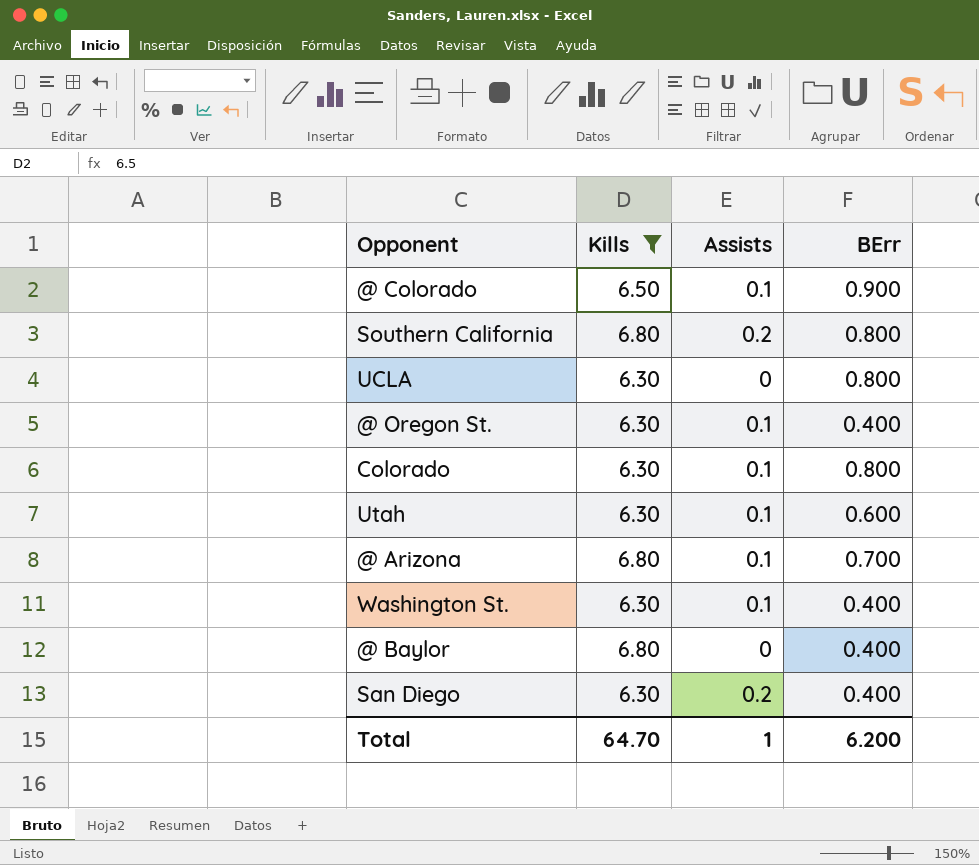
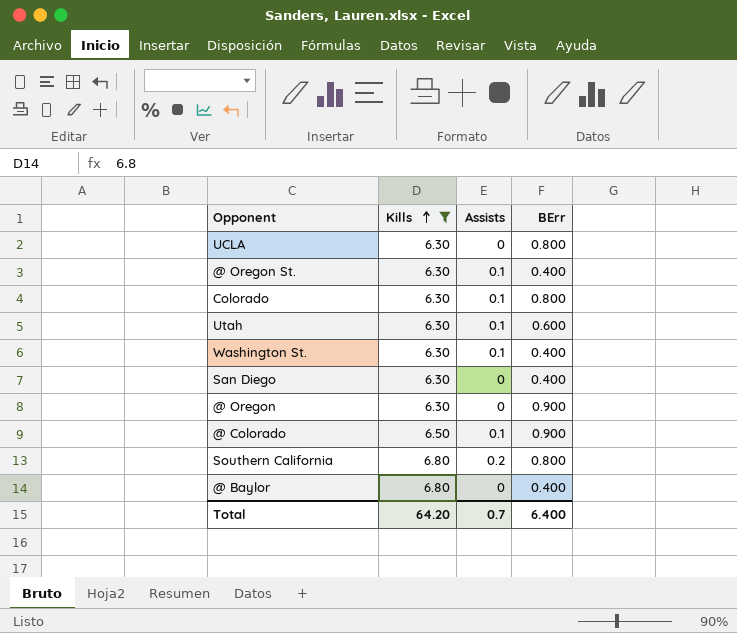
row order: none -> Kills ascending
row @ Arizona: 6.80 | 0.1 | 0.700 -> none
San Diego | Assists: 0.2 -> 0
row @ Oregon: none -> 6.30 | 0 | 0.900
Total | Kills: 64.70 -> 64.20
Total | Assists: 1 -> 0.7
Total | BErr: 6.200 -> 6.400

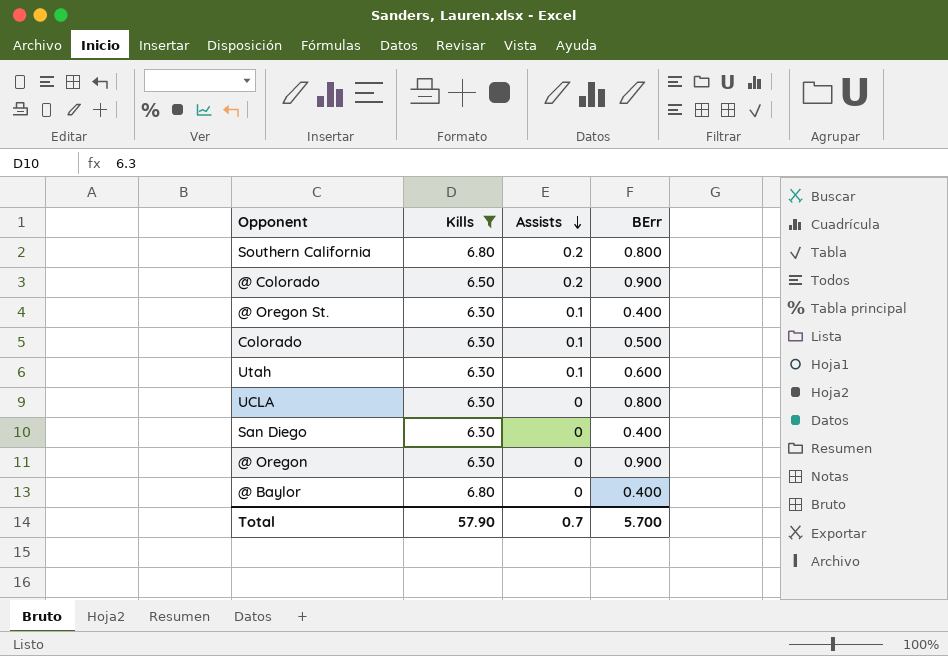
row order: Kills ascending -> Assists descending
row Washington St.: 6.30 | 0.1 | 0.400 -> none
@ Colorado | Assists: 0.1 -> 0.2
Colorado | BErr: 0.800 -> 0.500
Total | Kills: 64.20 -> 57.90
Total | BErr: 6.400 -> 5.700

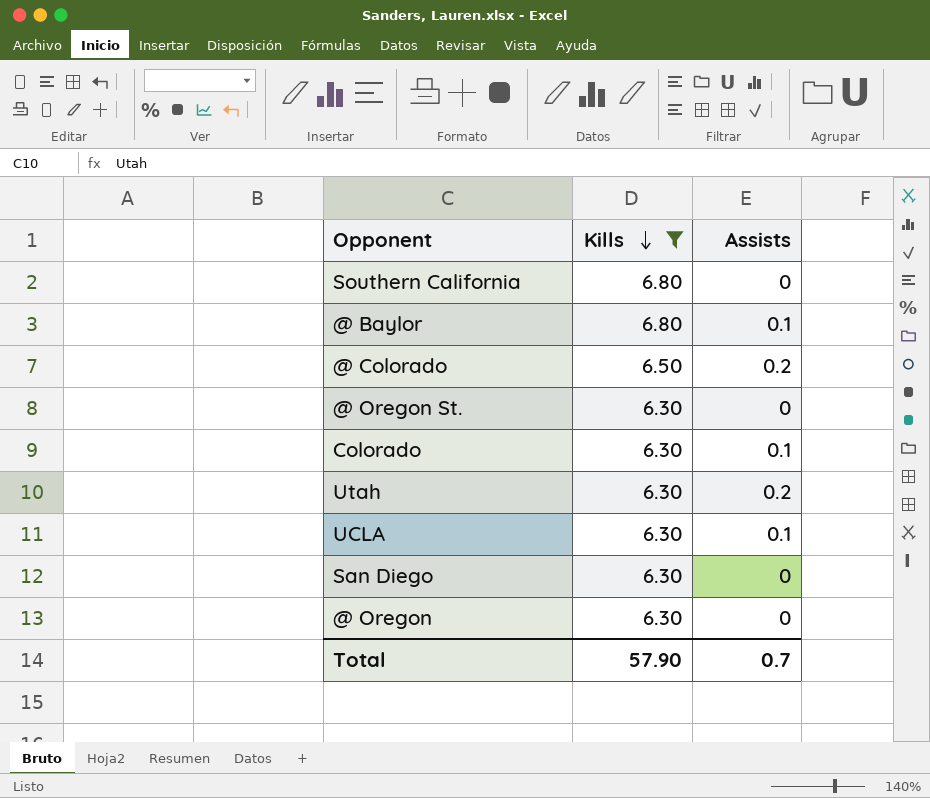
row order: Assists descending -> Kills descending
column BErr | position: 4 -> none
Southern California | Assists: 0.2 -> 0
@ Baylor | Assists: 0 -> 0.1
@ Oregon St. | Assists: 0.1 -> 0
Utah | Assists: 0.1 -> 0.2
UCLA | Assists: 0 -> 0.1

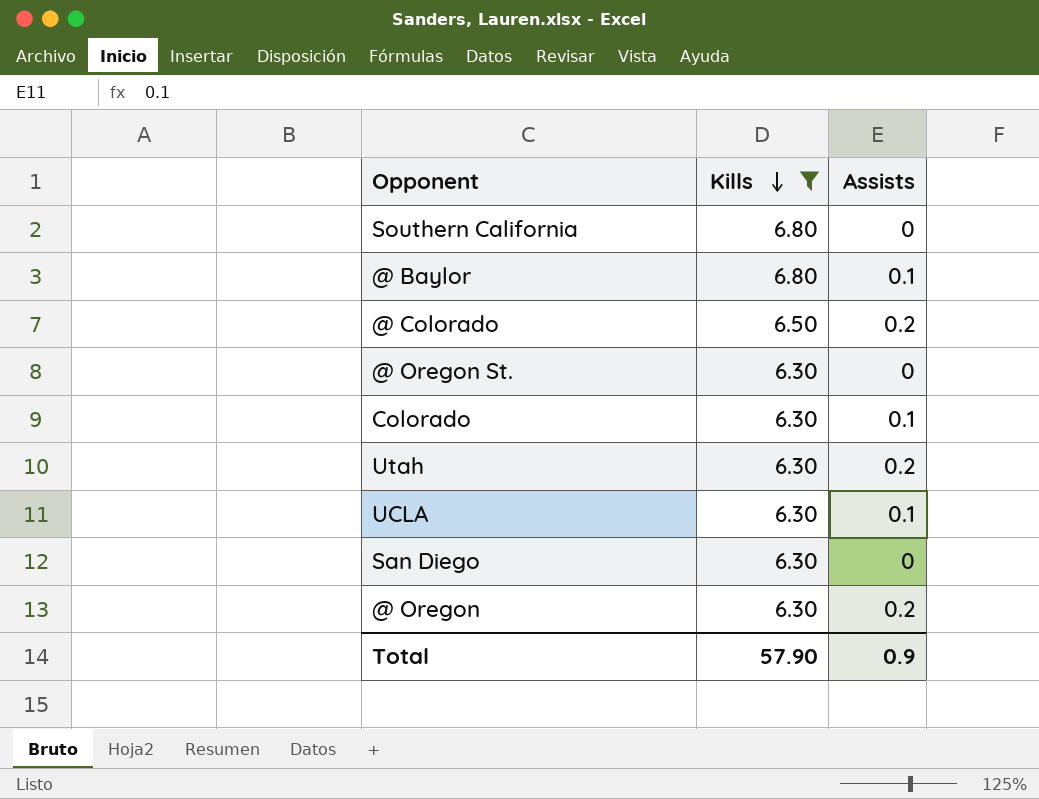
@ Oregon | Assists: 0 -> 0.2
Total | Assists: 0.7 -> 0.9

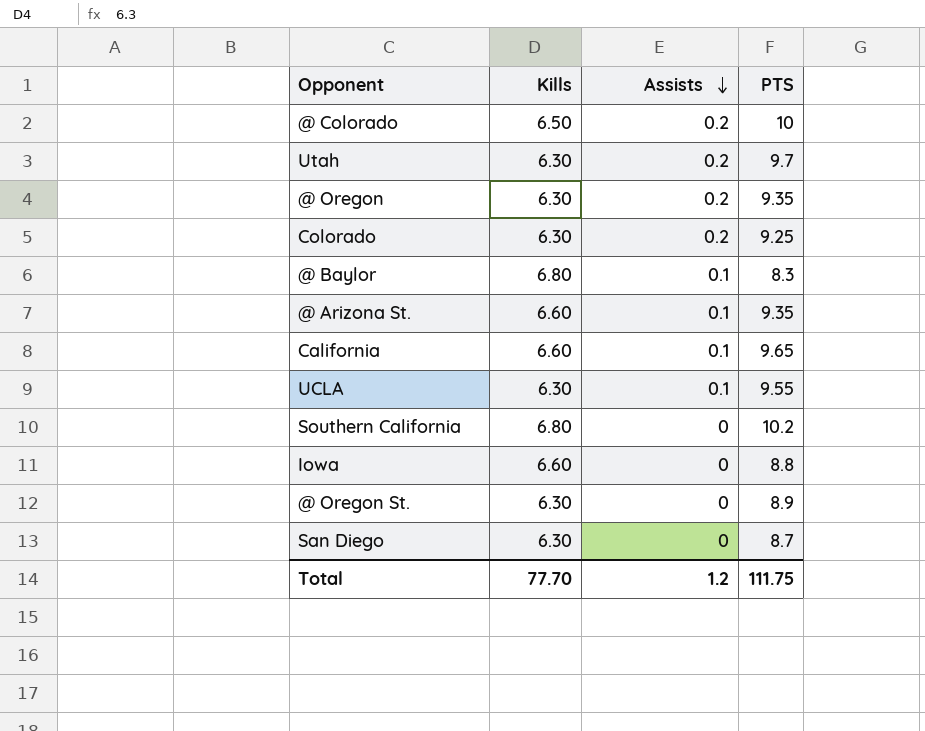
filter: Kills != 6.60 -> none
row order: Kills descending -> Assists descending
column PTS | position: none -> 4
Colorado | Assists: 0.1 -> 0.2
Total | Kills: 57.90 -> 77.70
Total | Assists: 0.9 -> 1.2

